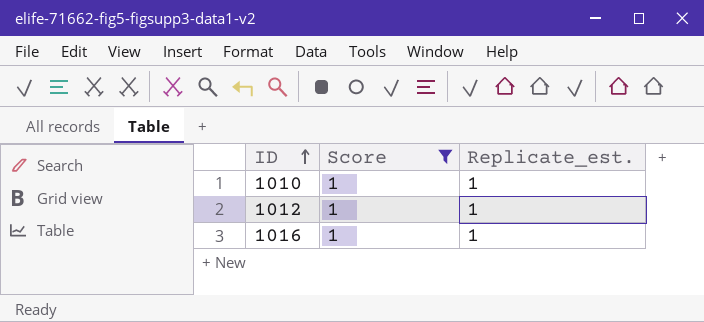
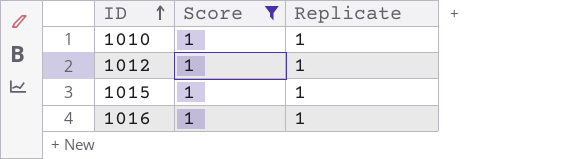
column name: Replicate_est. -> Replicate
row 1015: none -> 1 | 1

